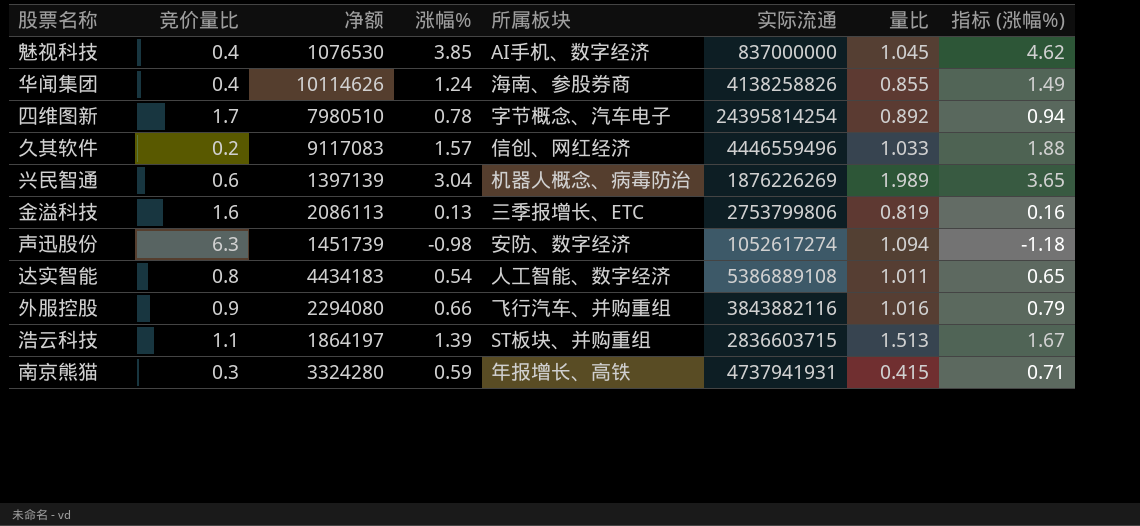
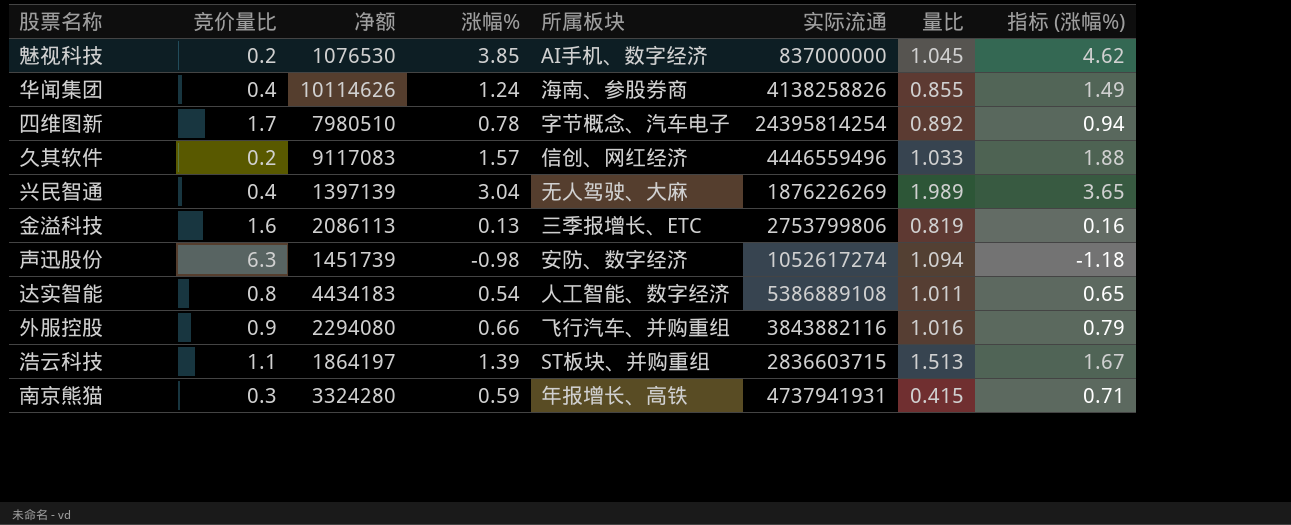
魅视科技 | 竞价量比: 0.4 -> 0.2
兴民智通 | 竞价量比: 0.6 -> 0.4
兴民智通 | 所属板块: 机器人概念、病毒防治 -> 无人驾驶、大麻

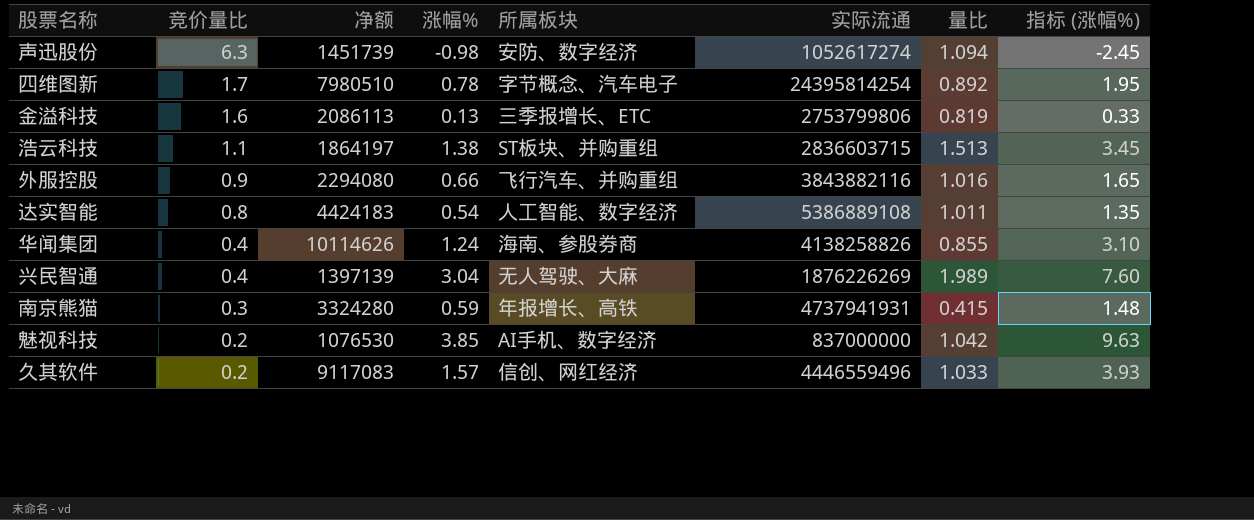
row order: none -> 竞价量比 descending
column 指标 (涨幅%) | formula: [涨幅%] * 1.2 -> [涨幅%] * 2.5
浩云科技 | 涨幅%: 1.39 -> 1.38
达实智能 | 净额: 4434183 -> 4424183
魅视科技 | 量比: 1.045 -> 1.042

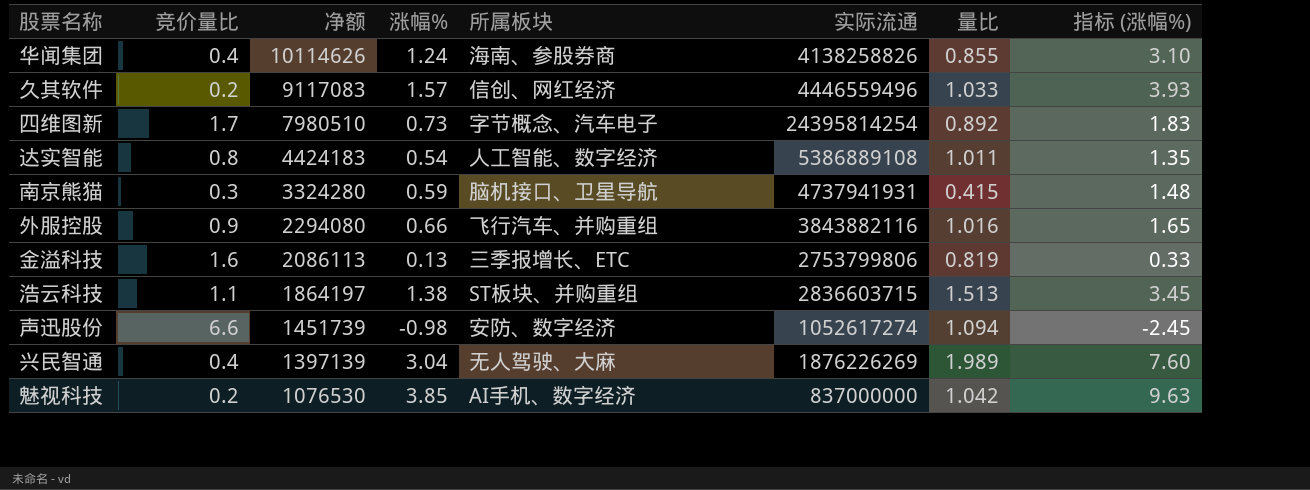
row order: 竞价量比 descending -> 净额 descending
四维图新 | 涨幅%: 0.78 -> 0.73
四维图新 | 指标 (涨幅%): 1.95 -> 1.83
南京熊猫 | 所属板块: 年报增长、高铁 -> 脑机接口、卫星导航
声迅股份 | 竞价量比: 6.3 -> 6.6

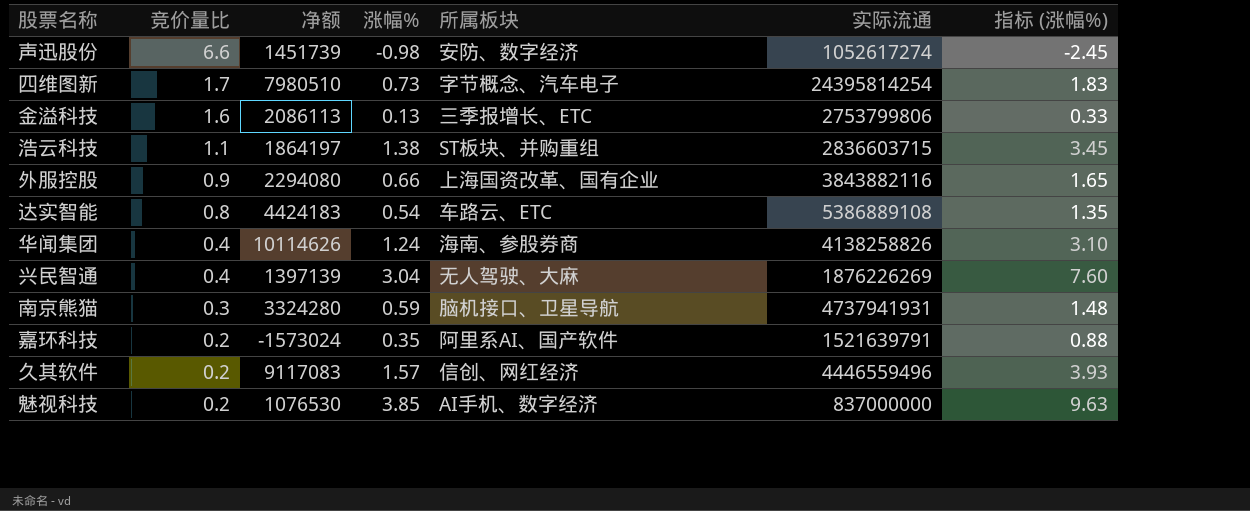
row order: 净额 descending -> 竞价量比 descending
column 量比 | position: 7 -> none
外服控股 | 所属板块: 飞行汽车、并购重组 -> 上海国资改革、国有企业
达实智能 | 所属板块: 人工智能、数字经济 -> 车路云、ETC
row 嘉环科技: none -> 0.2 | -1573024 | 0.35 | 阿里系AI、国产软件 | 1521639791 | 0.88

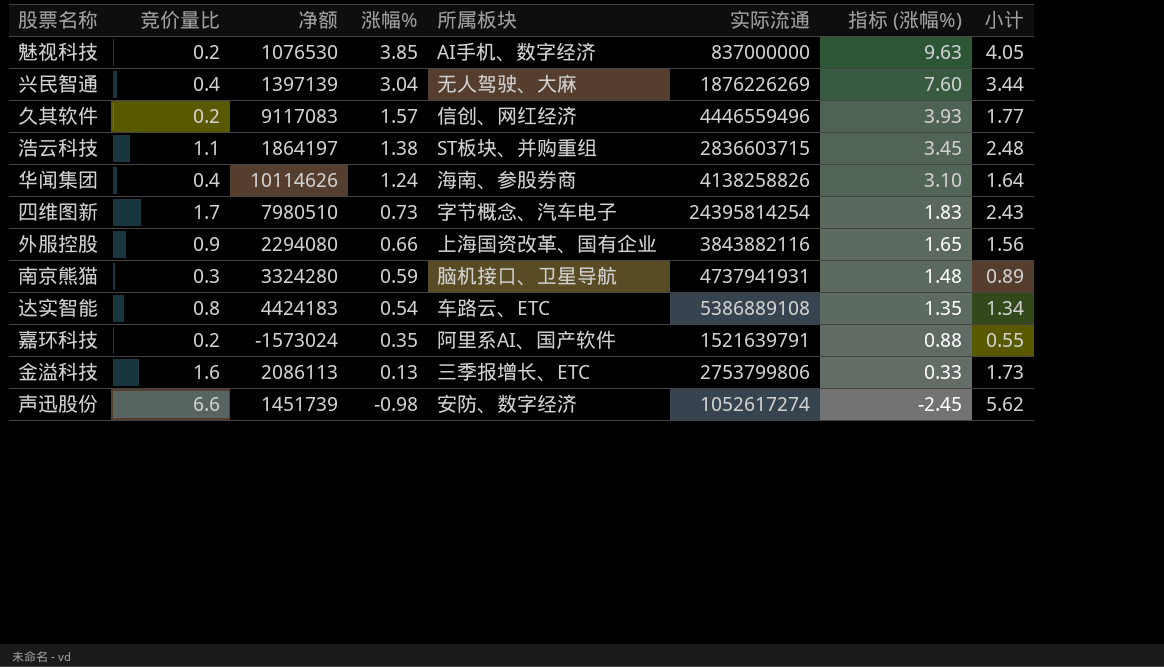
row order: 竞价量比 descending -> 涨幅% descending
column 小计 | formula: none -> [竞价量比] + [涨幅%]

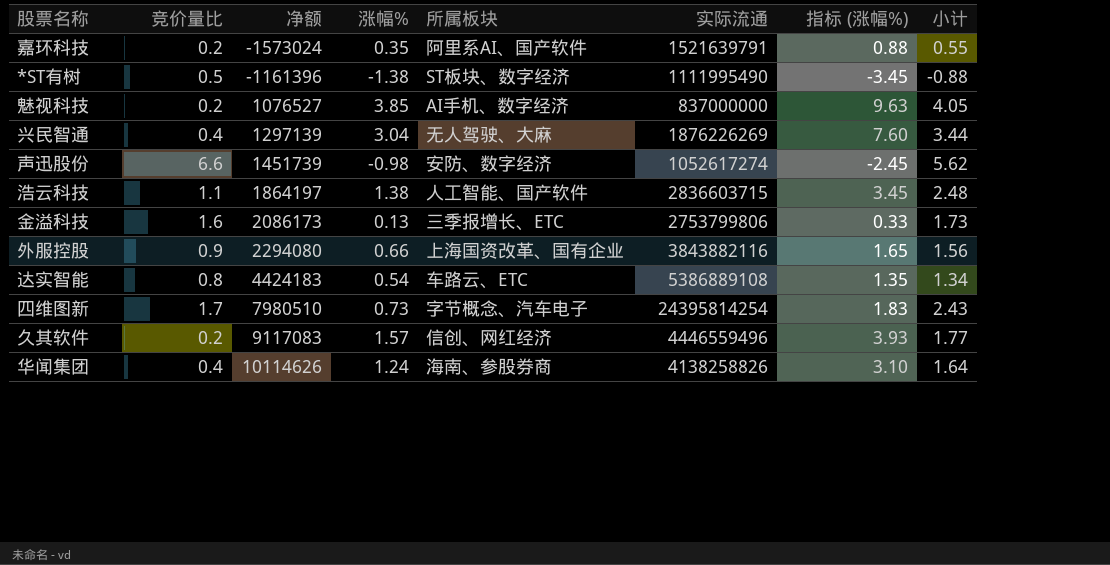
row order: 涨幅% descending -> 净额 ascending
row 南京熊猫: 0.3 | 3324280 | 0.59 | 脑机接口、卫星导航 | 4737941931 | 1.48 | 0.89 -> none
row *ST有树: none -> 0.5 | -1161396 | -1.38 | ST板块、数字经济 | 1111995490 | -3.45 | -0.88
魅视科技 | 净额: 1076530 -> 1076527
兴民智通 | 净额: 1397139 -> 1297139
浩云科技 | 所属板块: ST板块、并购重组 -> 人工智能、国产软件
金溢科技 | 净额: 2086113 -> 2086173

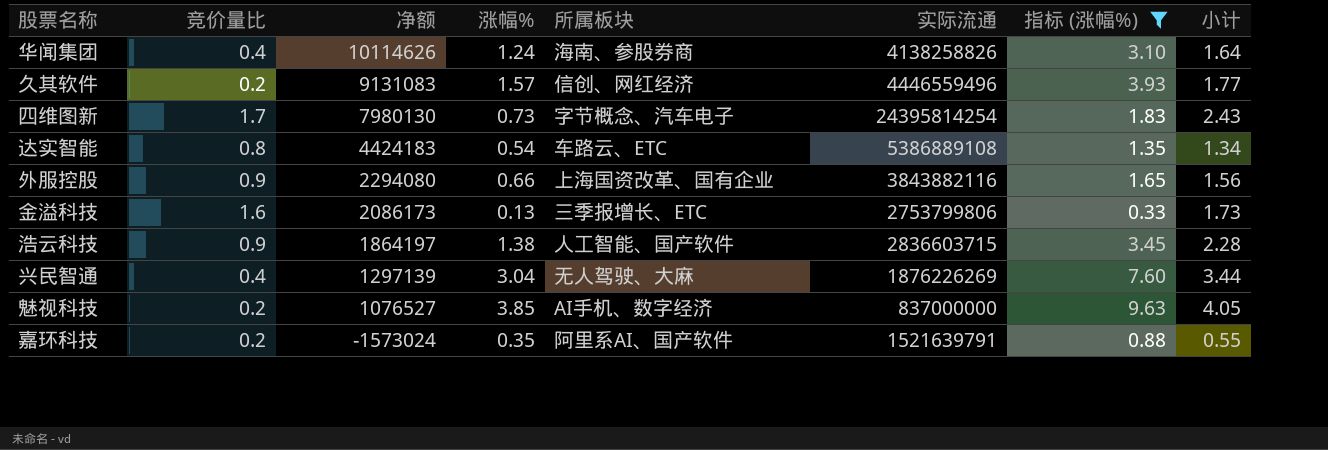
filter: none -> 指标 (涨幅%) >= 0.33
row order: 净额 ascending -> 净额 descending
久其软件 | 净额: 9117083 -> 9131083
四维图新 | 净额: 7980510 -> 7980130
浩云科技 | 竞价量比: 1.1 -> 0.9
浩云科技 | 小计: 2.48 -> 2.28

